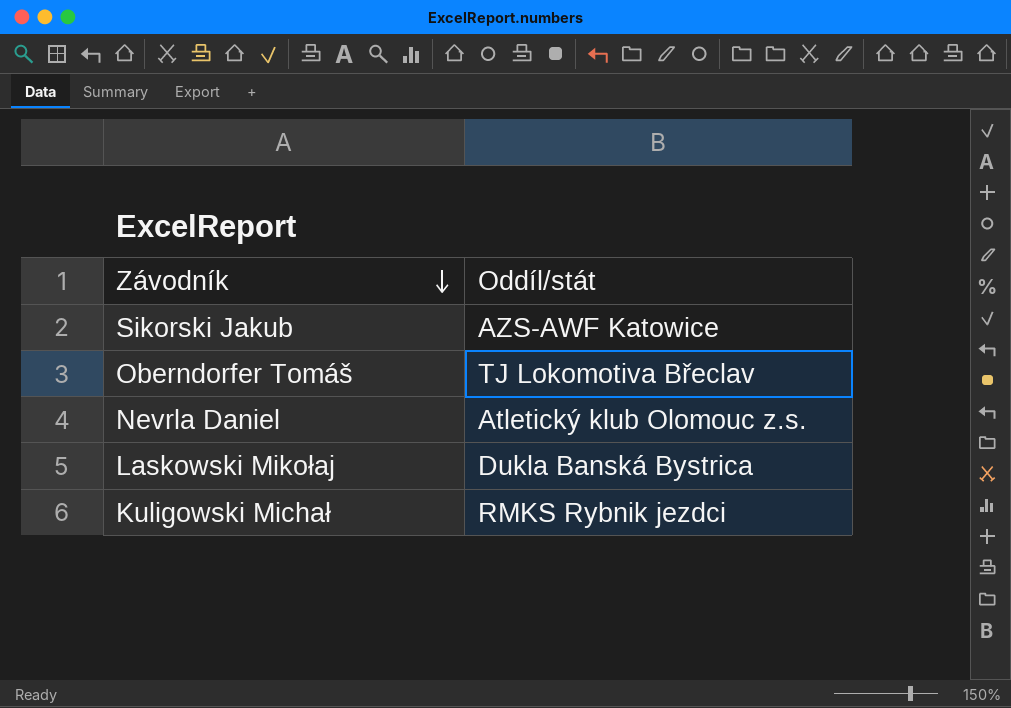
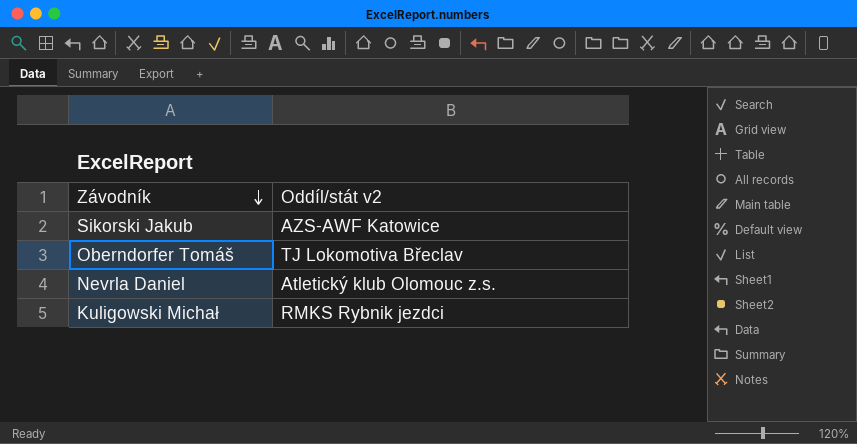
column name: Oddíl/stát -> Oddíl/stát v2
row Laskowski Mikołaj: Dukla Banská Bystrica -> none

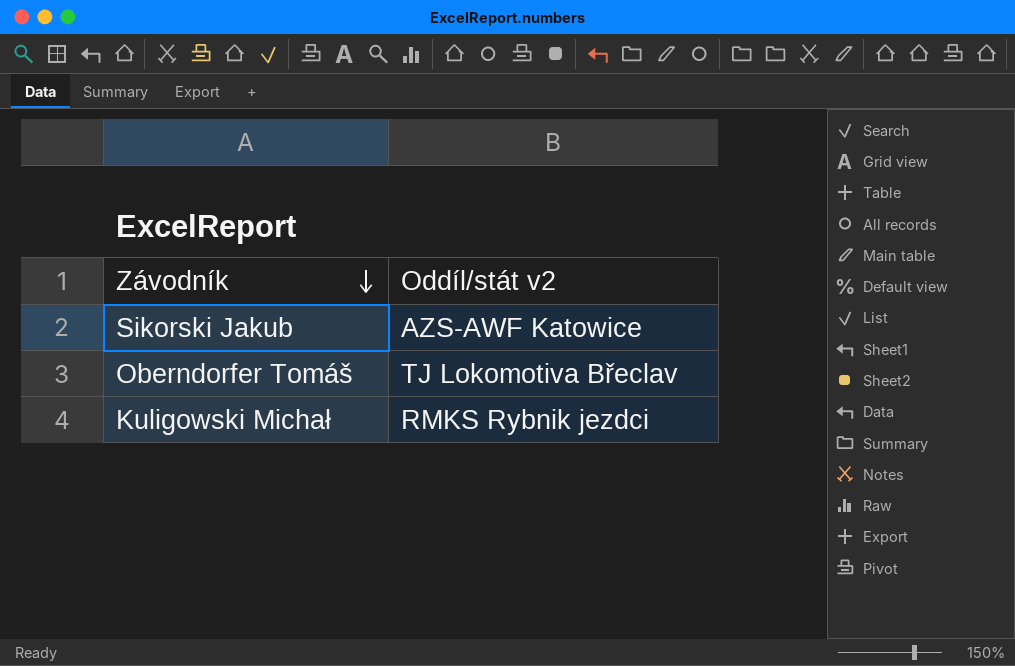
row Nevrla Daniel: Atletický klub Olomouc z.s. -> none

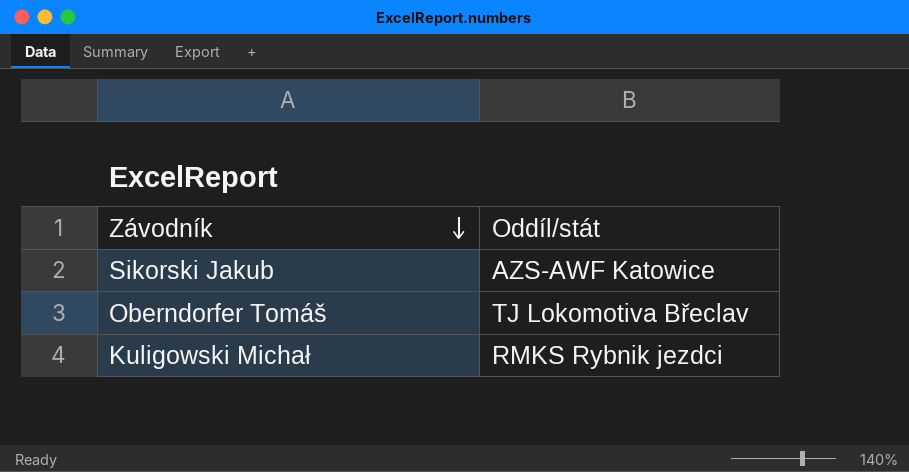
column name: Oddíl/stát v2 -> Oddíl/stát

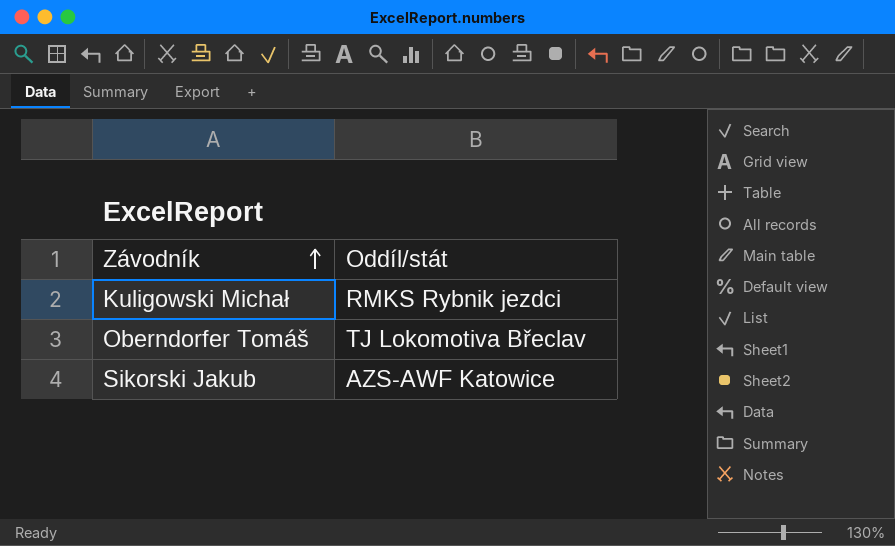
row order: Závodník descending -> Závodník ascending

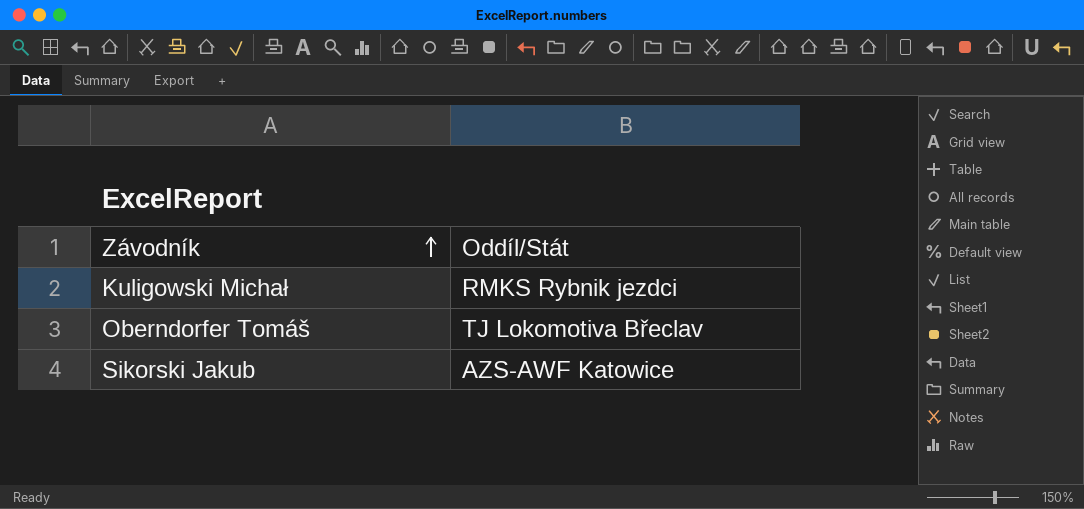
column name: Oddíl/stát -> Oddíl/Stát

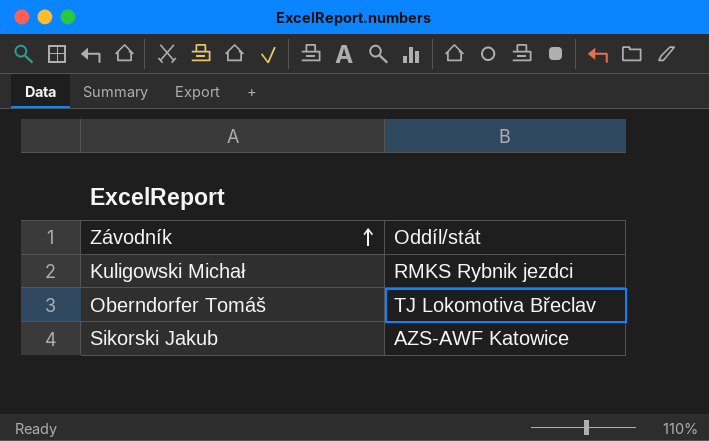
column name: Oddíl/Stát -> Oddíl/stát

